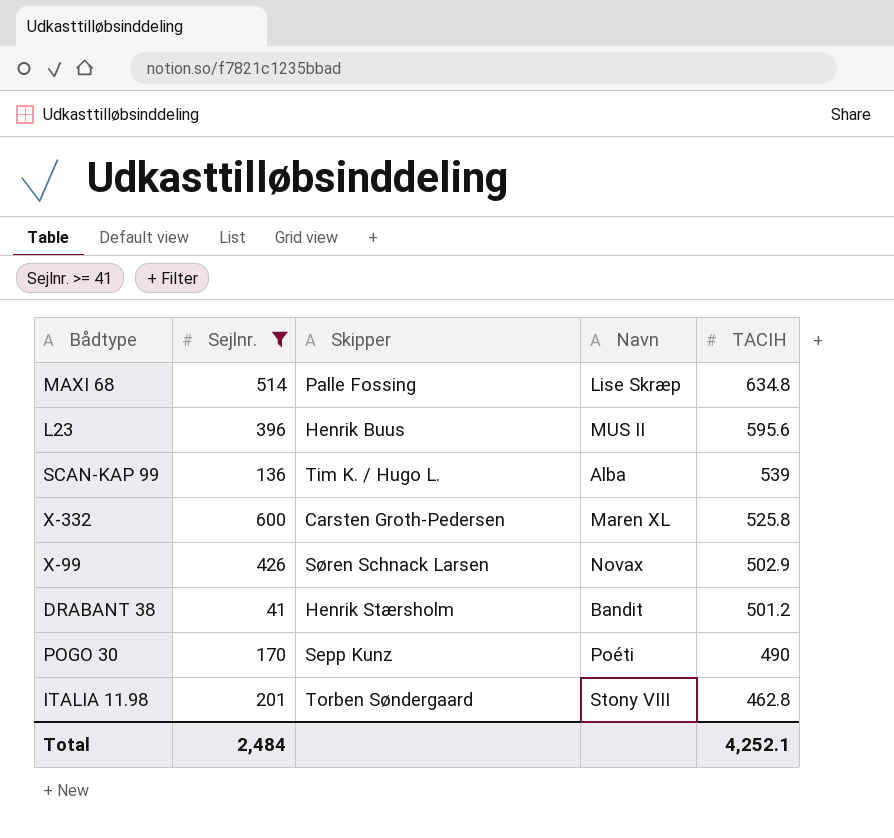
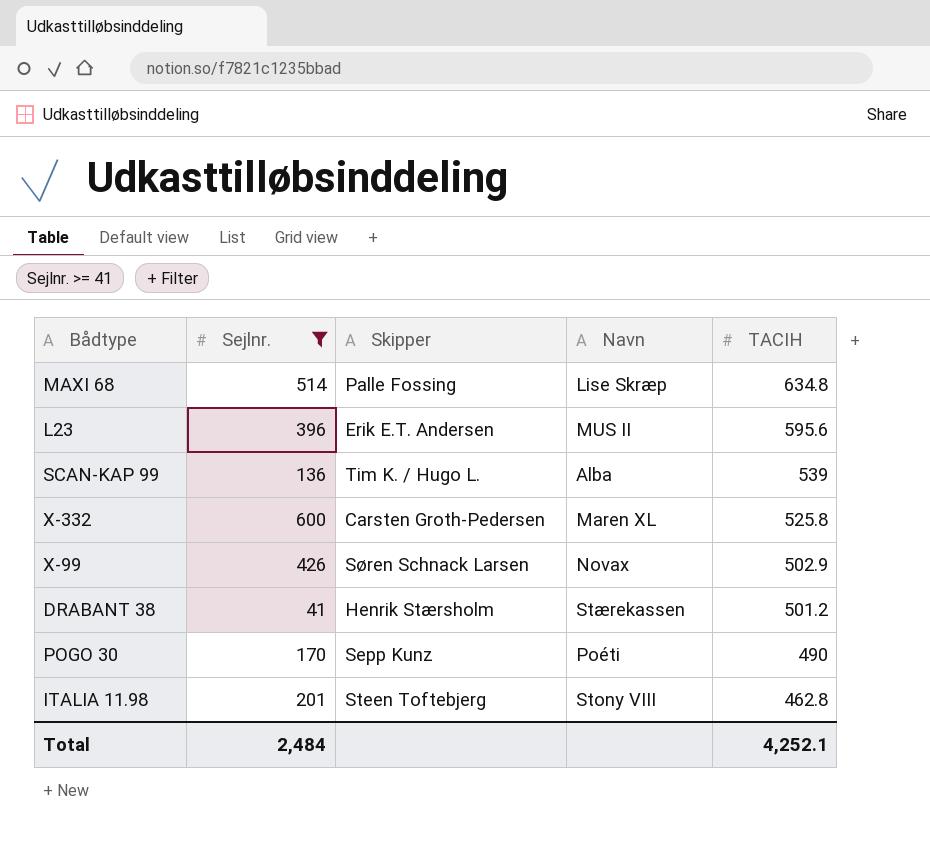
L23 | Skipper: Henrik Buus -> Erik E.T. Andersen
DRABANT 38 | Navn: Bandit -> Stærekassen
ITALIA 11.98 | Skipper: Torben Søndergaard -> Steen Toftebjerg

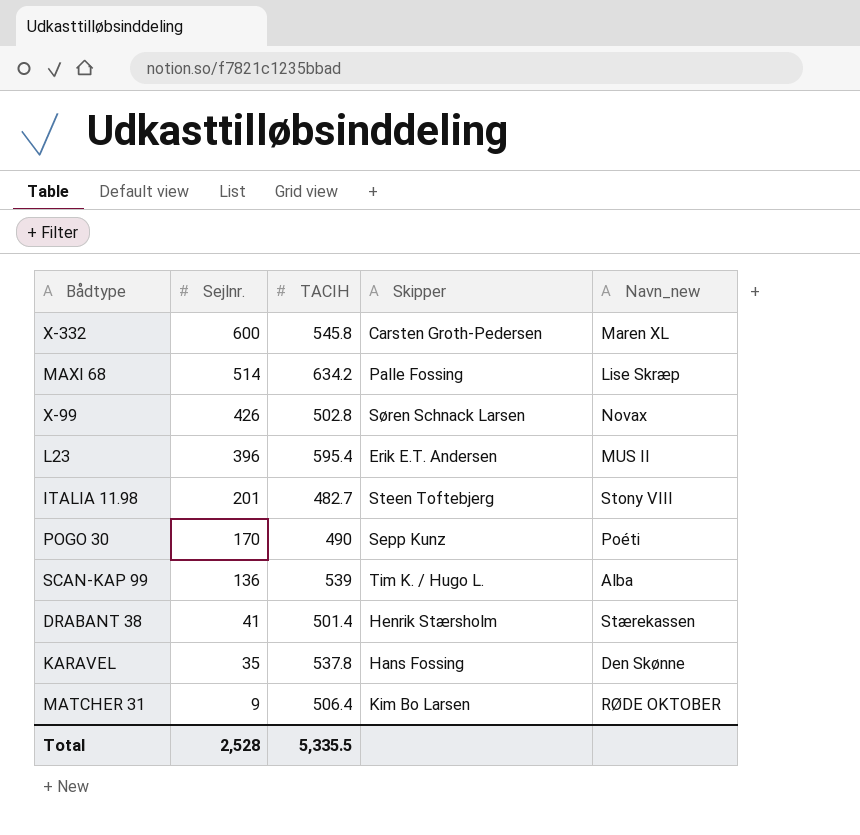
filter: Sejlnr. >= 41 -> none
row order: TACIH descending -> Sejlnr. descending
column TACIH | position: 5 -> 3
column name: Navn -> Navn_new
X-332 | TACIH: 525.8 -> 545.8
MAXI 68 | TACIH: 634.8 -> 634.2
X-99 | TACIH: 502.9 -> 502.8
L23 | TACIH: 595.6 -> 595.4
ITALIA 11.98 | TACIH: 462.8 -> 482.7
DRABANT 38 | TACIH: 501.2 -> 501.4
Total | Sejlnr.: 2,484 -> 2,528
Total | TACIH: 4,252.1 -> 5,335.5

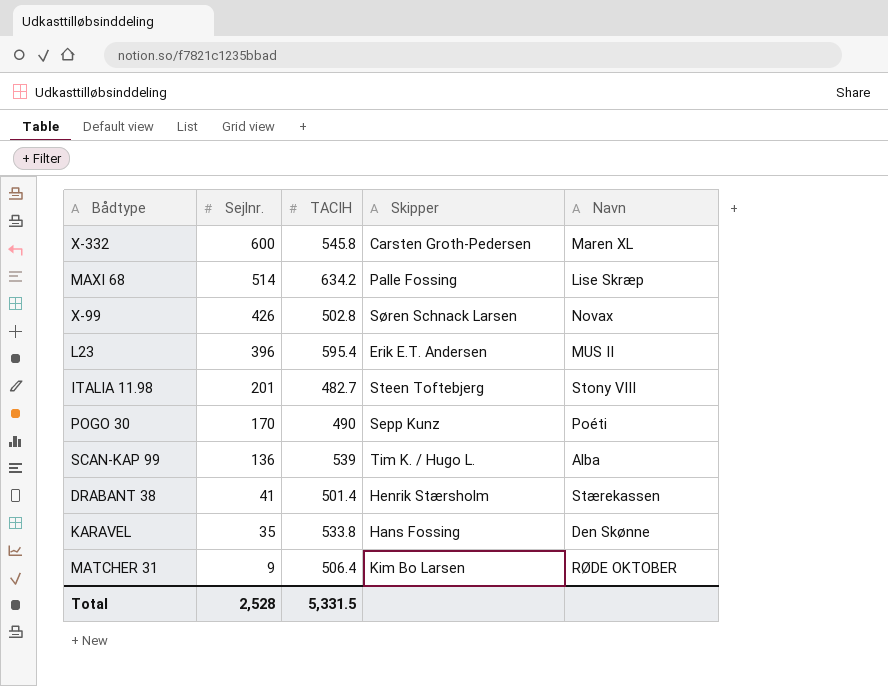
column name: Navn_new -> Navn
KARAVEL | TACIH: 537.8 -> 533.8
Total | TACIH: 5,335.5 -> 5,331.5

